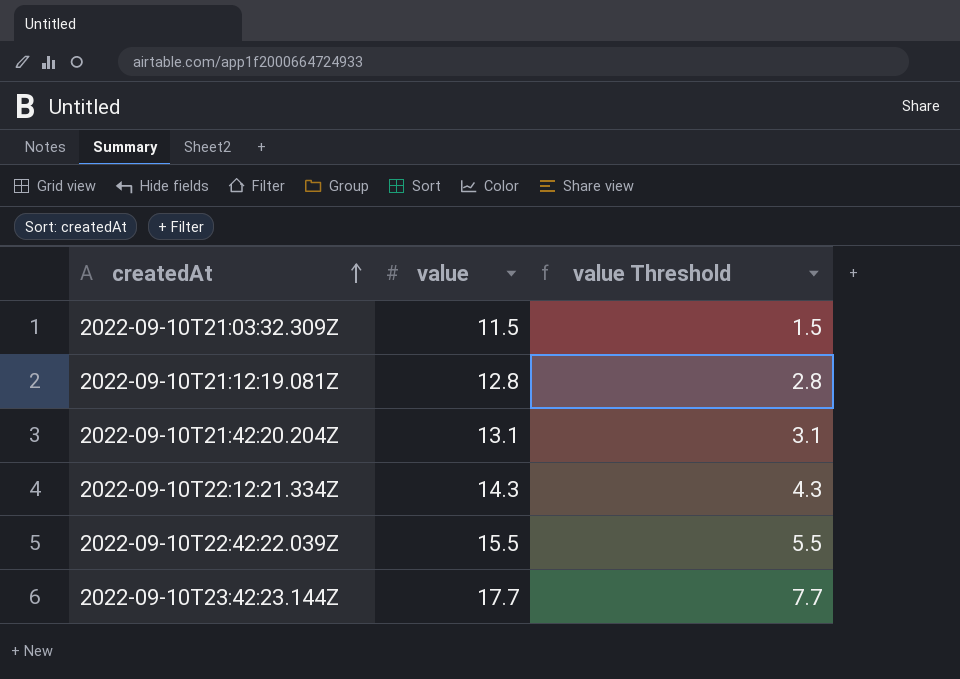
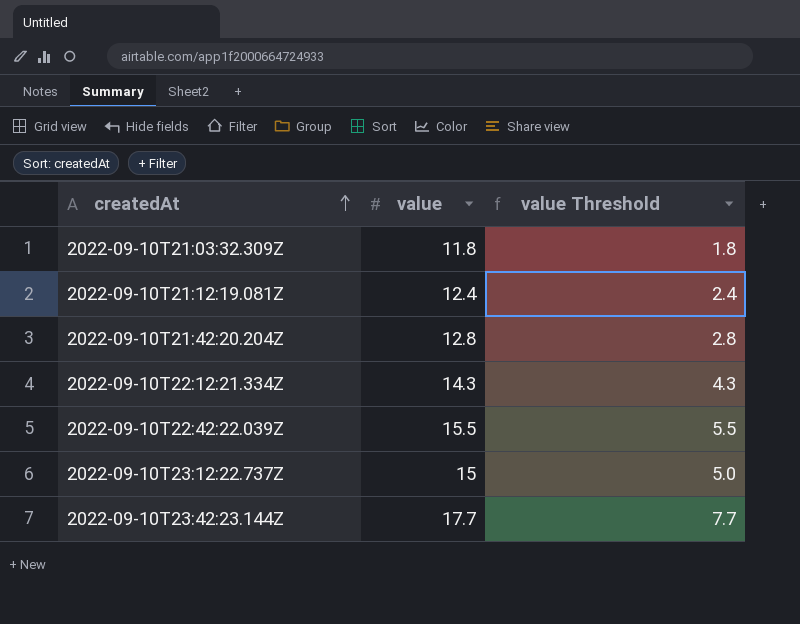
2022-09-10T21:03:32.309Z | value: 11.5 -> 11.8
2022-09-10T21:03:32.309Z | value Threshold: 1.5 -> 1.8
2022-09-10T21:12:19.081Z | value: 12.8 -> 12.4
2022-09-10T21:12:19.081Z | value Threshold: 2.8 -> 2.4
2022-09-10T21:42:20.204Z | value: 13.1 -> 12.8
2022-09-10T21:42:20.204Z | value Threshold: 3.1 -> 2.8
row 2022-09-10T23:12:22.737Z: none -> 15 | 5.0

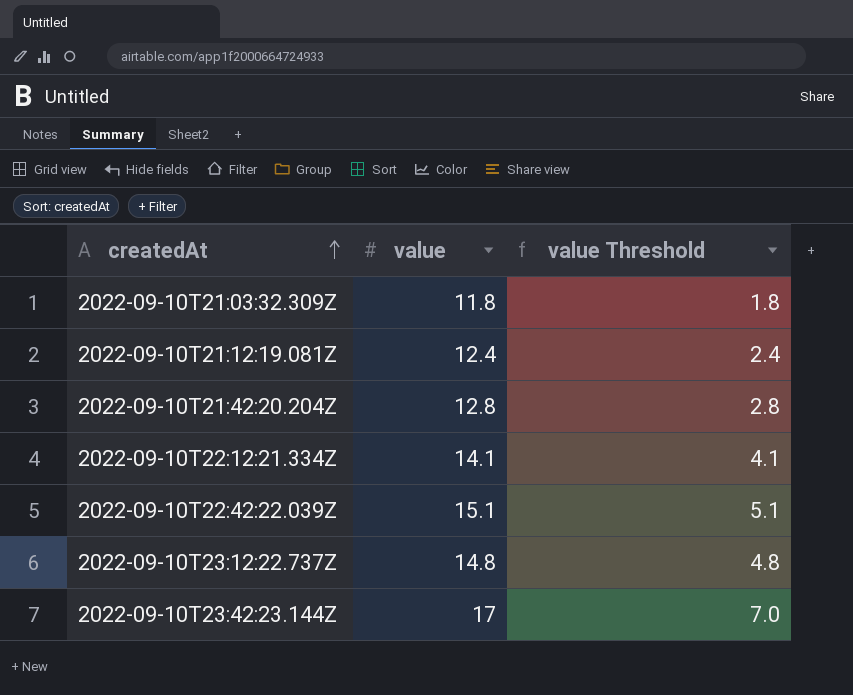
2022-09-10T22:12:21.334Z | value: 14.3 -> 14.1
2022-09-10T22:12:21.334Z | value Threshold: 4.3 -> 4.1
2022-09-10T22:42:22.039Z | value: 15.5 -> 15.1
2022-09-10T22:42:22.039Z | value Threshold: 5.5 -> 5.1
2022-09-10T23:12:22.737Z | value: 15 -> 14.8
2022-09-10T23:12:22.737Z | value Threshold: 5.0 -> 4.8
2022-09-10T23:42:23.144Z | value: 17.7 -> 17
2022-09-10T23:42:23.144Z | value Threshold: 7.7 -> 7.0

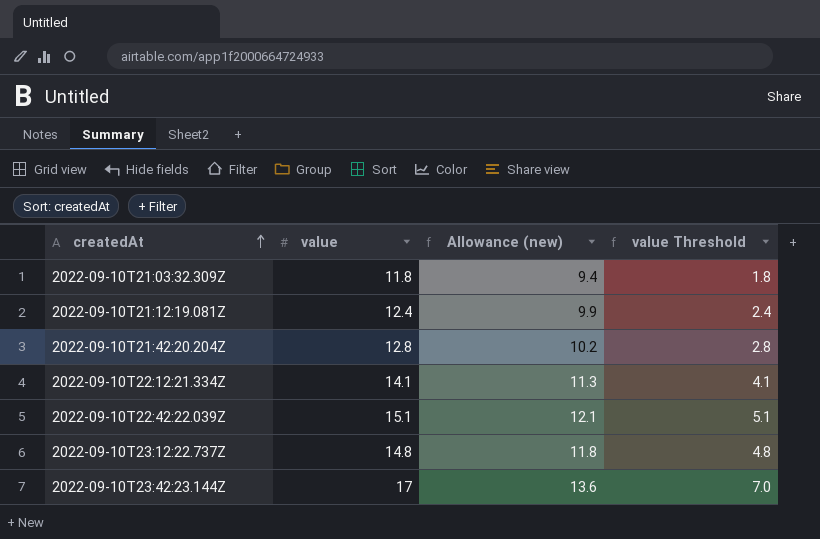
column Allowance (new) | formula: none -> [value] * 0.8

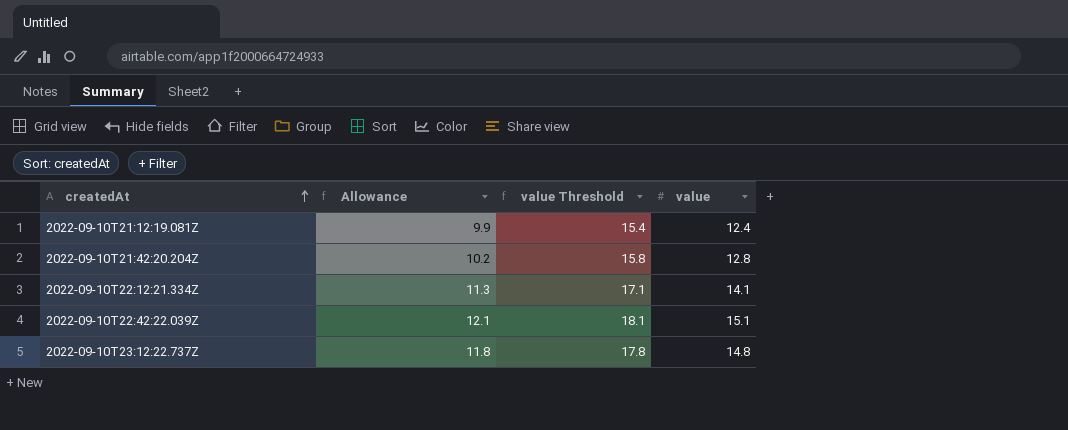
column name: Allowance (new) -> Allowance
column value Threshold | formula: [value] - 10 -> [value] + 3
column value | position: 2 -> 4
row 2022-09-10T21:03:32.309Z: 11.8 | 9.4 | 1.8 -> none
row 2022-09-10T23:42:23.144Z: 17 | 13.6 | 7.0 -> none

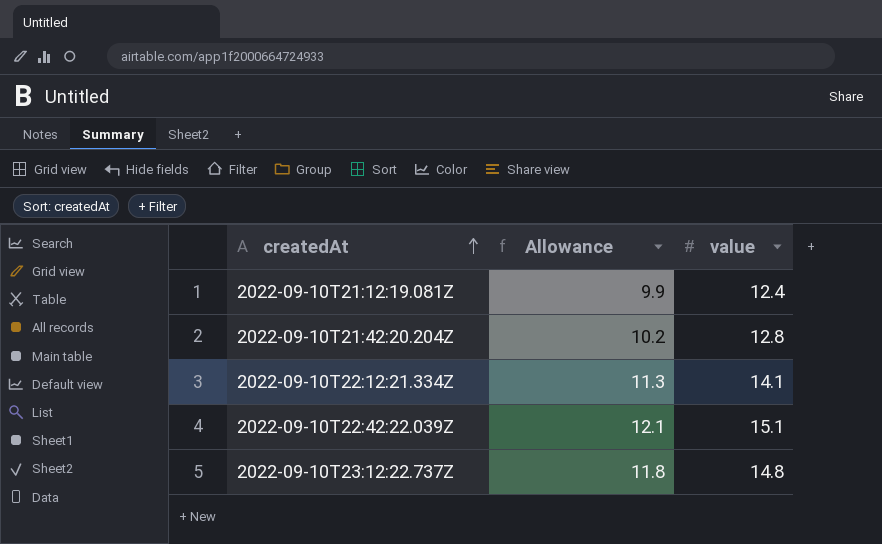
column value Threshold | formula: [value] + 3 -> none

